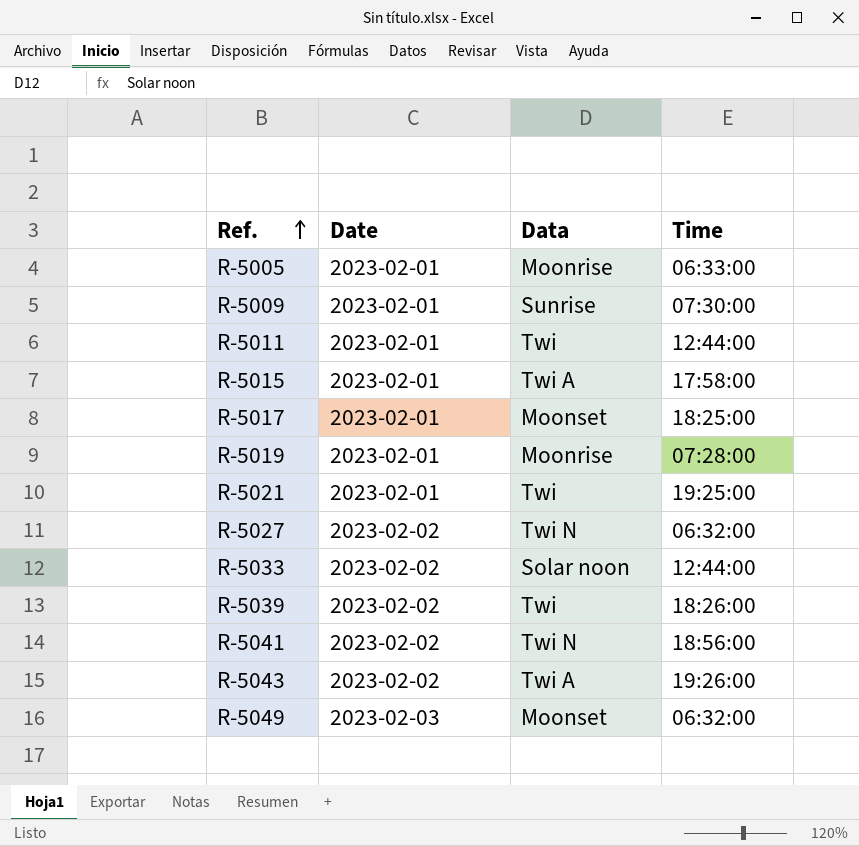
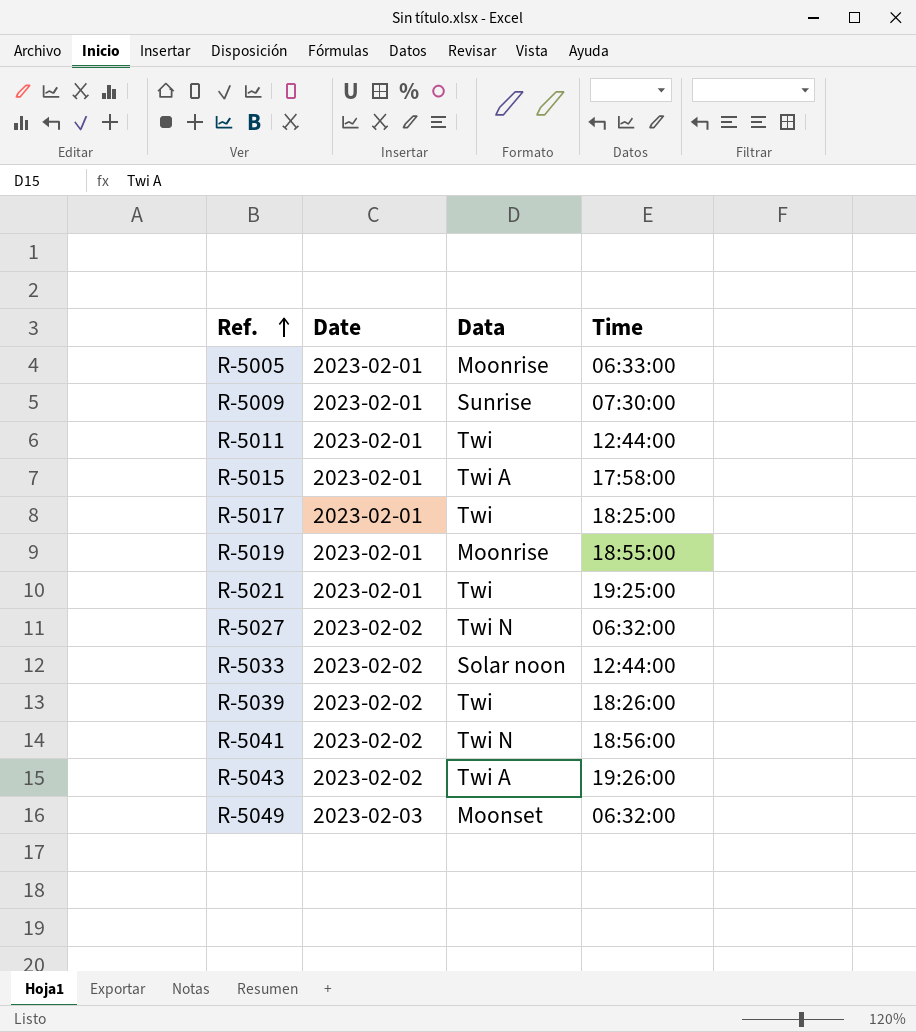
R-5017 | Data: Moonset -> Twi
R-5019 | Time: 07:28:00 -> 18:55:00

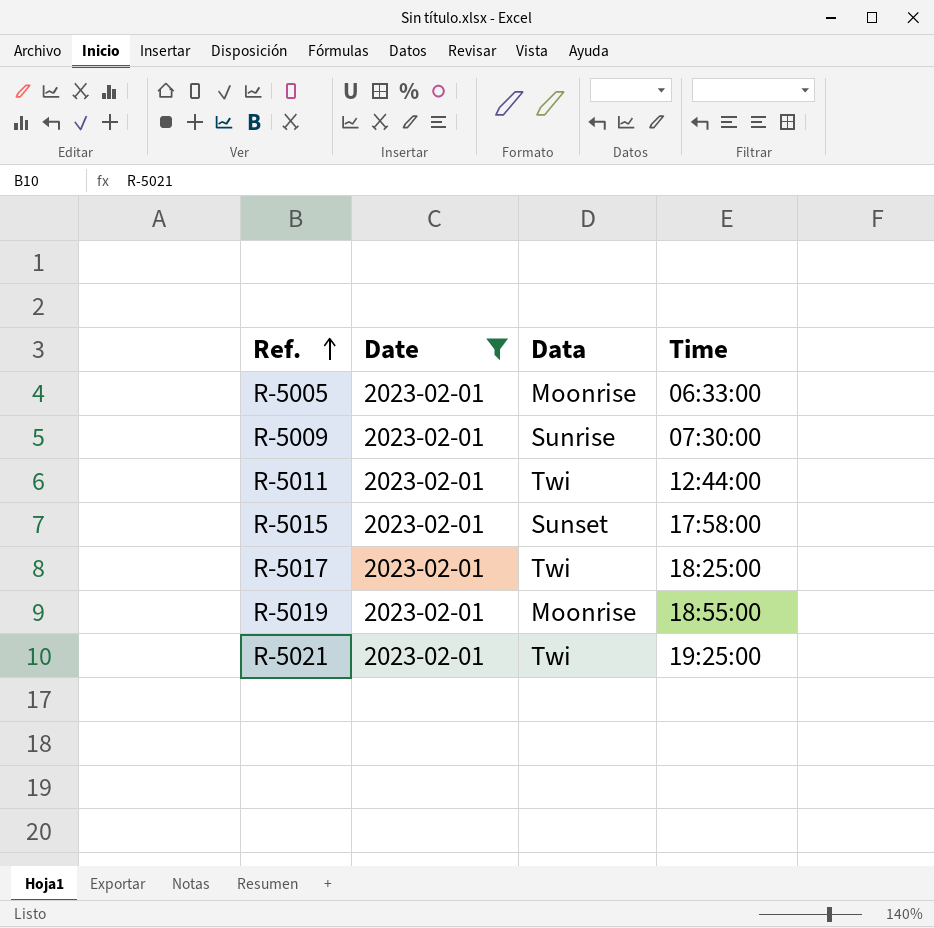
filter: none -> Date = 2023-02-01
R-5015 | Data: Twi A -> Sunset

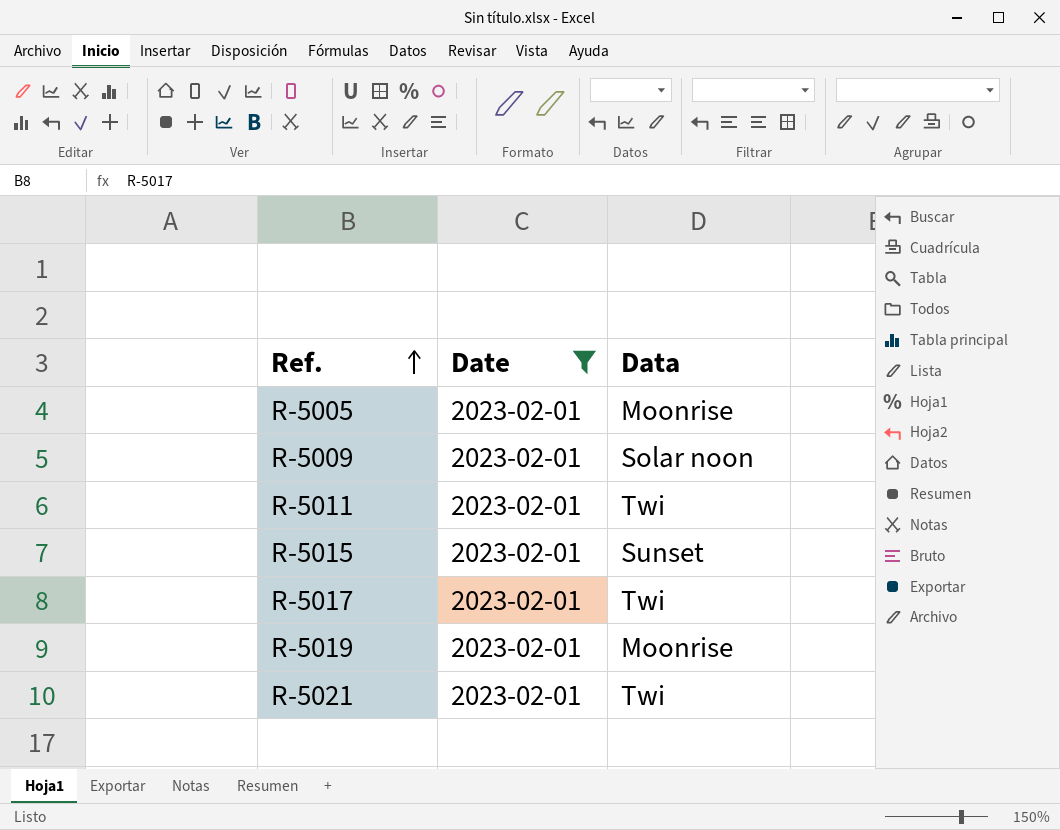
column Time | position: 4 -> none
R-5009 | Data: Sunrise -> Solar noon

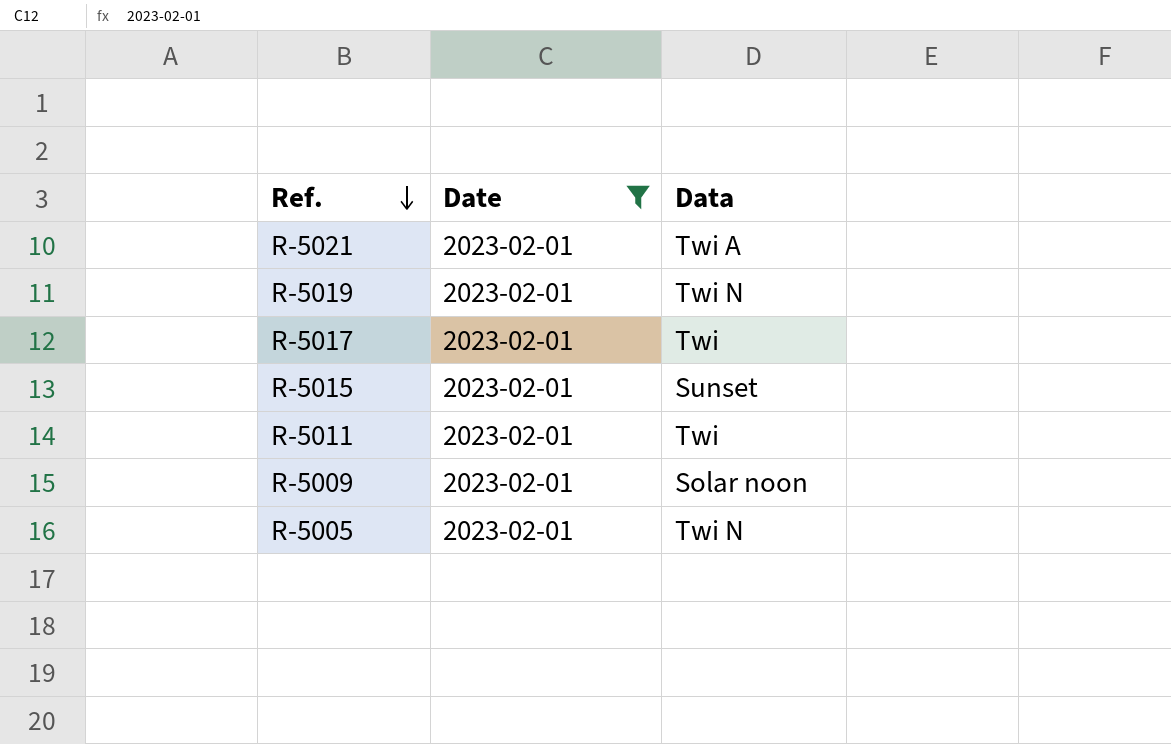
row order: Ref. ascending -> Ref. descending
R-5021 | Data: Twi -> Twi A
R-5019 | Data: Moonrise -> Twi N
R-5005 | Data: Moonrise -> Twi N

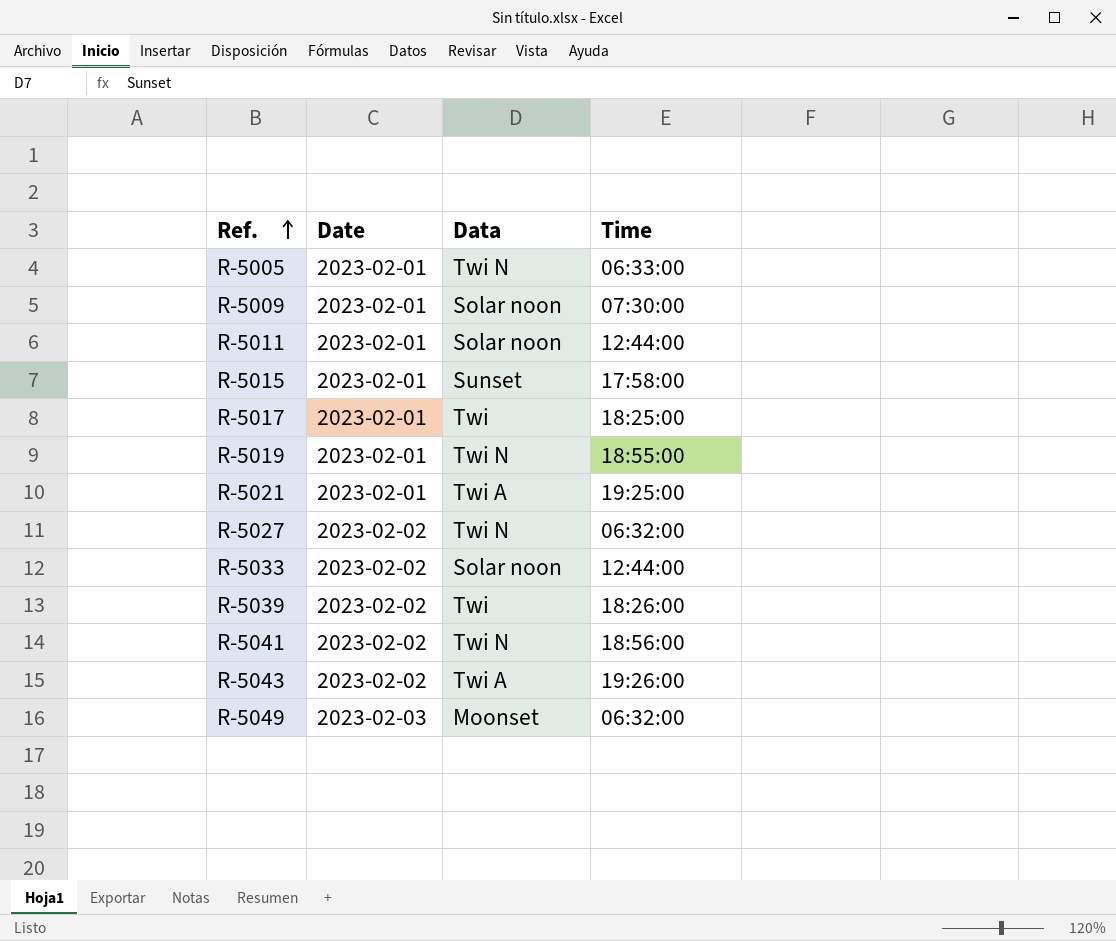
filter: Date = 2023-02-01 -> none
row order: Ref. descending -> Ref. ascending
column Time | position: none -> 4
R-5011 | Data: Twi -> Solar noon

